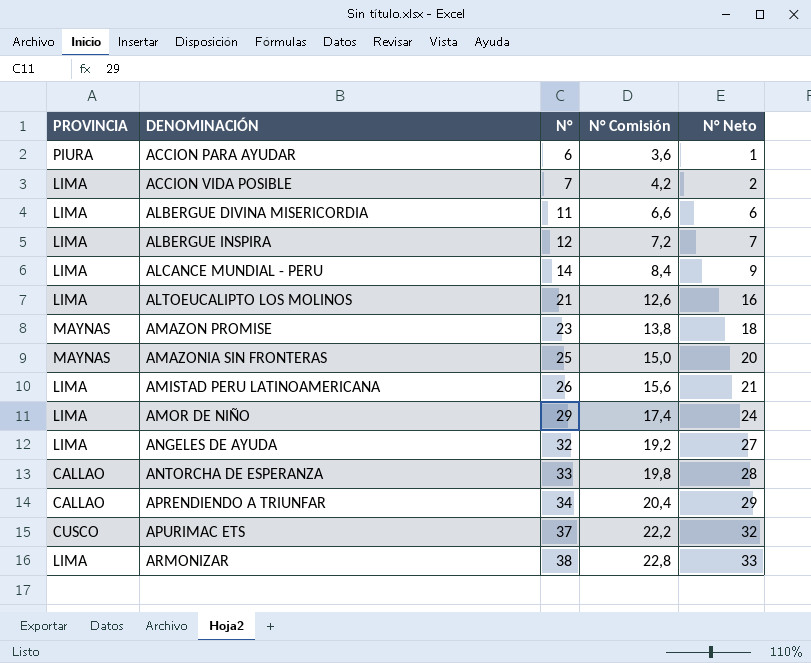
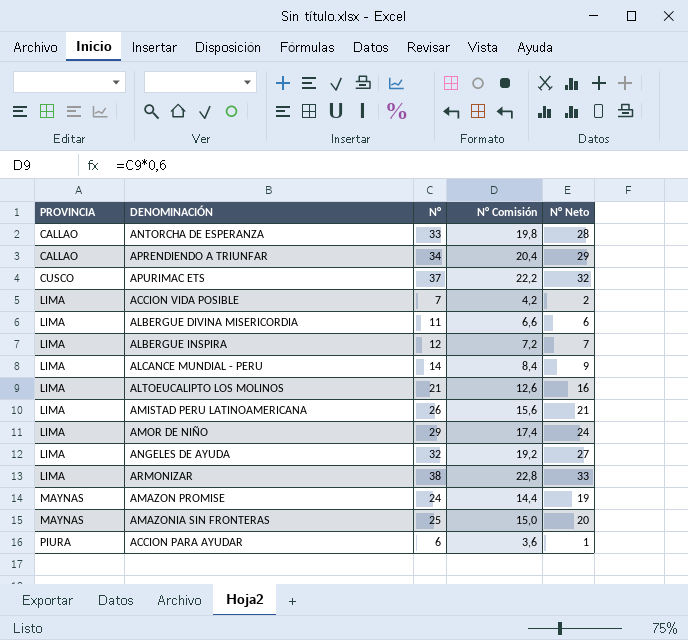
row order: DENOMINACIÓN ascending -> PROVINCIA ascending
AMAZON PROMISE | N°: 23 -> 24
AMAZON PROMISE | N° Comisión: 13,8 -> 14,4
AMAZON PROMISE | N° Neto: 18 -> 19

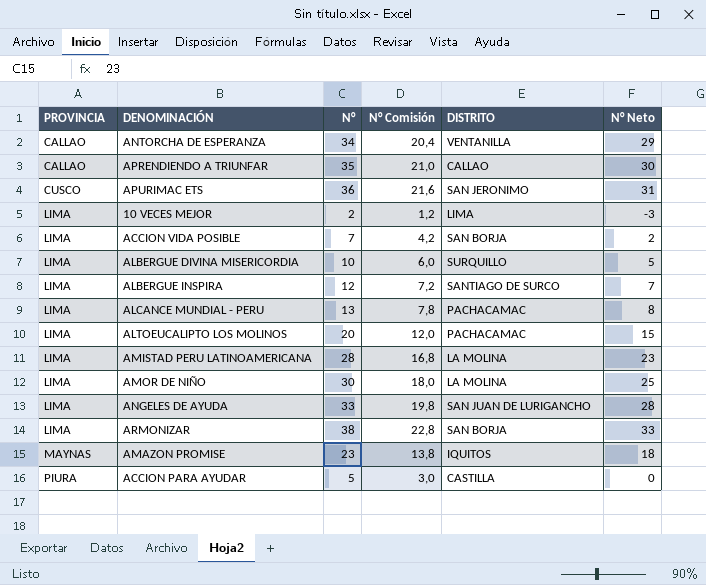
column DISTRITO | position: none -> 5
row AMAZONIA SIN FRONTERAS: MAYNAS | 25 | 15,0 | 20 -> none
ANTORCHA DE ESPERANZA | N°: 33 -> 34
ANTORCHA DE ESPERANZA | N° Comisión: 19,8 -> 20,4
ANTORCHA DE ESPERANZA | N° Neto: 28 -> 29
APRENDIENDO A TRIUNFAR | N°: 34 -> 35
APRENDIENDO A TRIUNFAR | N° Comisión: 20,4 -> 21,0
APRENDIENDO A TRIUNFAR | N° Neto: 29 -> 30
APURIMAC ETS | N°: 37 -> 36
APURIMAC ETS | N° Comisión: 22,2 -> 21,6
APURIMAC ETS | N° Neto: 32 -> 31
row 10 VECES MEJOR: none -> LIMA | 2 | 1,2 | LIMA | -3
ALBERGUE DIVINA MISERICORDIA | N°: 11 -> 10
ALBERGUE DIVINA MISERICORDIA | N° Comisión: 6,6 -> 6,0
ALBERGUE DIVINA MISERICORDIA | N° Neto: 6 -> 5
ALCANCE MUNDIAL - PERU | N°: 14 -> 13
ALCANCE MUNDIAL - PERU | N° Comisión: 8,4 -> 7,8
ALCANCE MUNDIAL - PERU | N° Neto: 9 -> 8
ALTOEUCALIPTO LOS MOLINOS | N°: 21 -> 20
ALTOEUCALIPTO LOS MOLINOS | N° Comisión: 12,6 -> 12,0
ALTOEUCALIPTO LOS MOLINOS | N° Neto: 16 -> 15
AMISTAD PERU LATINOAMERICANA | N°: 26 -> 28
AMISTAD PERU LATINOAMERICANA | N° Comisión: 15,6 -> 16,8
AMISTAD PERU LATINOAMERICANA | N° Neto: 21 -> 23
AMOR DE NIÑO | N°: 29 -> 30
AMOR DE NIÑO | N° Comisión: 17,4 -> 18,0
AMOR DE NIÑO | N° Neto: 24 -> 25
ANGELES DE AYUDA | N°: 32 -> 33
ANGELES DE AYUDA | N° Comisión: 19,2 -> 19,8
ANGELES DE AYUDA | N° Neto: 27 -> 28
AMAZON PROMISE | N°: 24 -> 23
AMAZON PROMISE | N° Comisión: 14,4 -> 13,8
AMAZON PROMISE | N° Neto: 19 -> 18
ACCION PARA AYUDAR | N°: 6 -> 5
ACCION PARA AYUDAR | N° Comisión: 3,6 -> 3,0
ACCION PARA AYUDAR | N° Neto: 1 -> 0

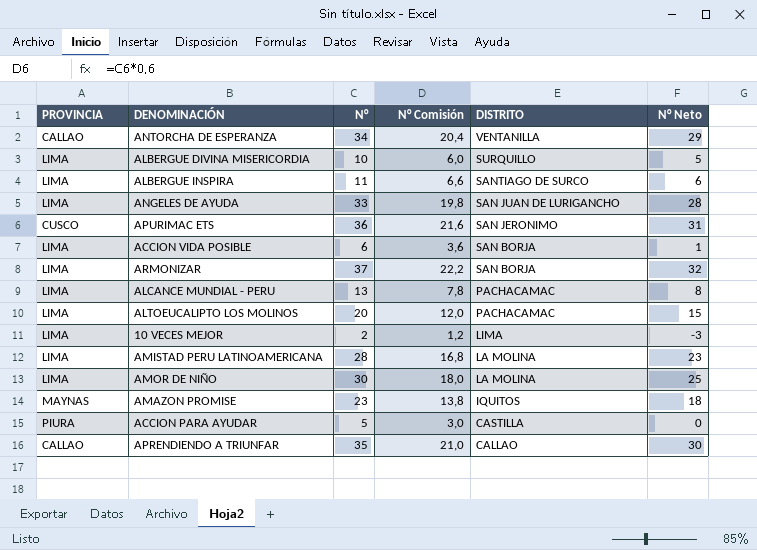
row order: PROVINCIA ascending -> DISTRITO descending
ALBERGUE INSPIRA | N°: 12 -> 11
ALBERGUE INSPIRA | N° Comisión: 7,2 -> 6,6
ALBERGUE INSPIRA | N° Neto: 7 -> 6
ACCION VIDA POSIBLE | N°: 7 -> 6
ACCION VIDA POSIBLE | N° Comisión: 4,2 -> 3,6
ACCION VIDA POSIBLE | N° Neto: 2 -> 1
ARMONIZAR | N°: 38 -> 37
ARMONIZAR | N° Comisión: 22,8 -> 22,2
ARMONIZAR | N° Neto: 33 -> 32

